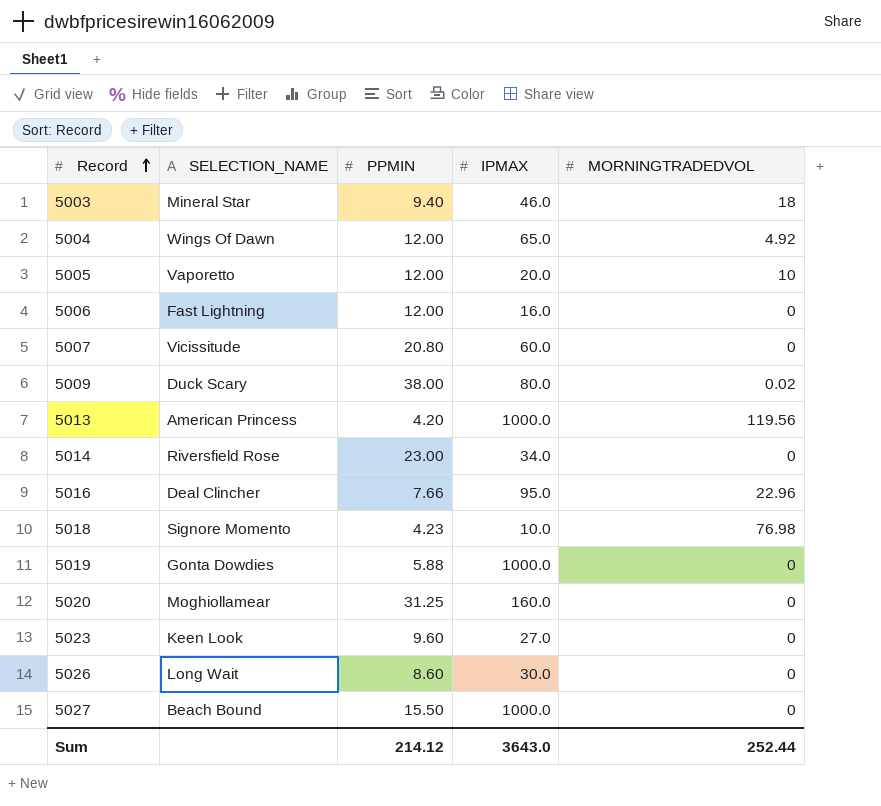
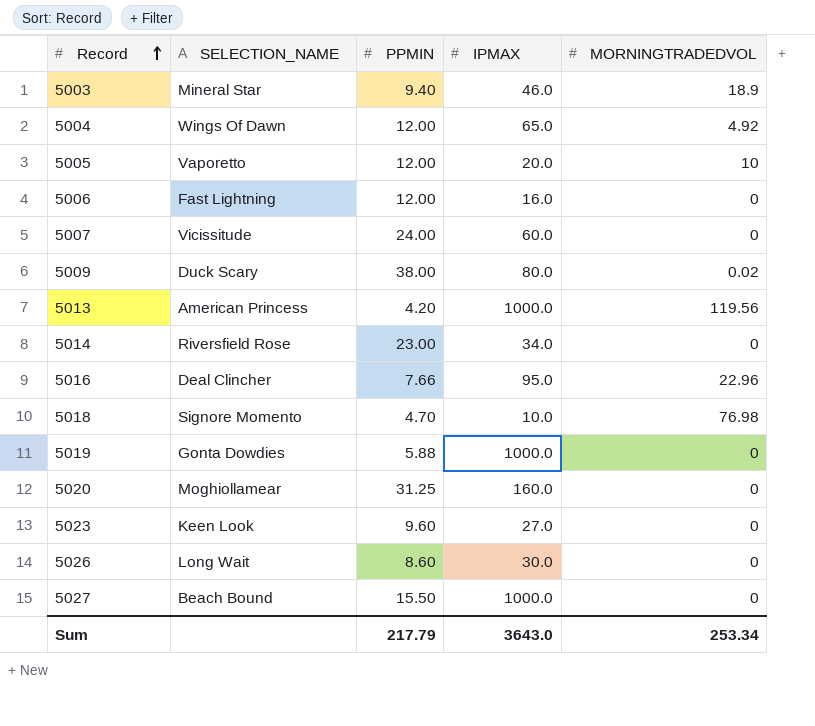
5003 | MORNINGTRADEDVOL: 18 -> 18.9
5007 | PPMIN: 20.80 -> 24.00
5018 | PPMIN: 4.23 -> 4.70
Sum | PPMIN: 214.12 -> 217.79
Sum | MORNINGTRADEDVOL: 252.44 -> 253.34

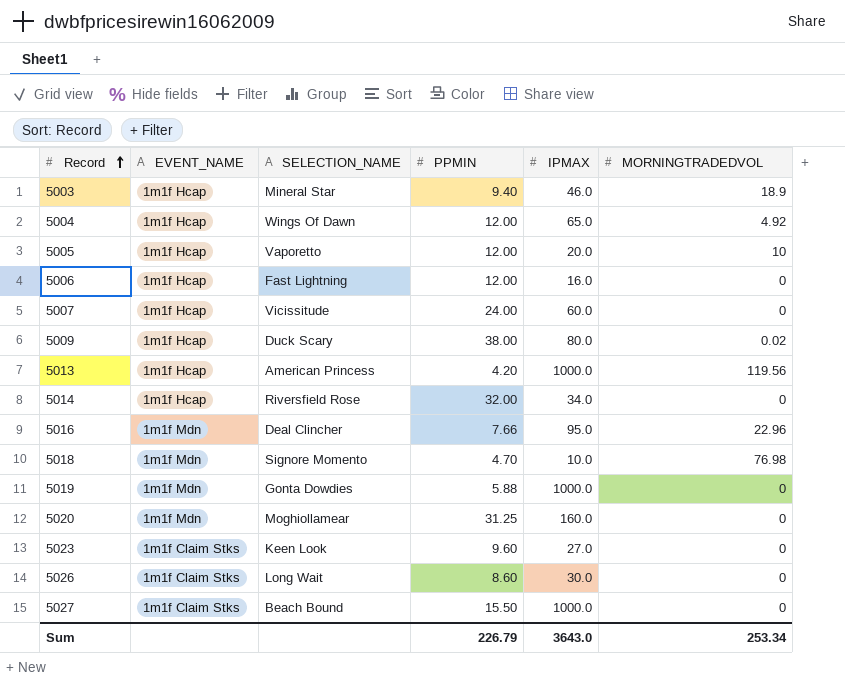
column EVENT_NAME | position: none -> 2
5014 | PPMIN: 23.00 -> 32.00
Sum | PPMIN: 217.79 -> 226.79

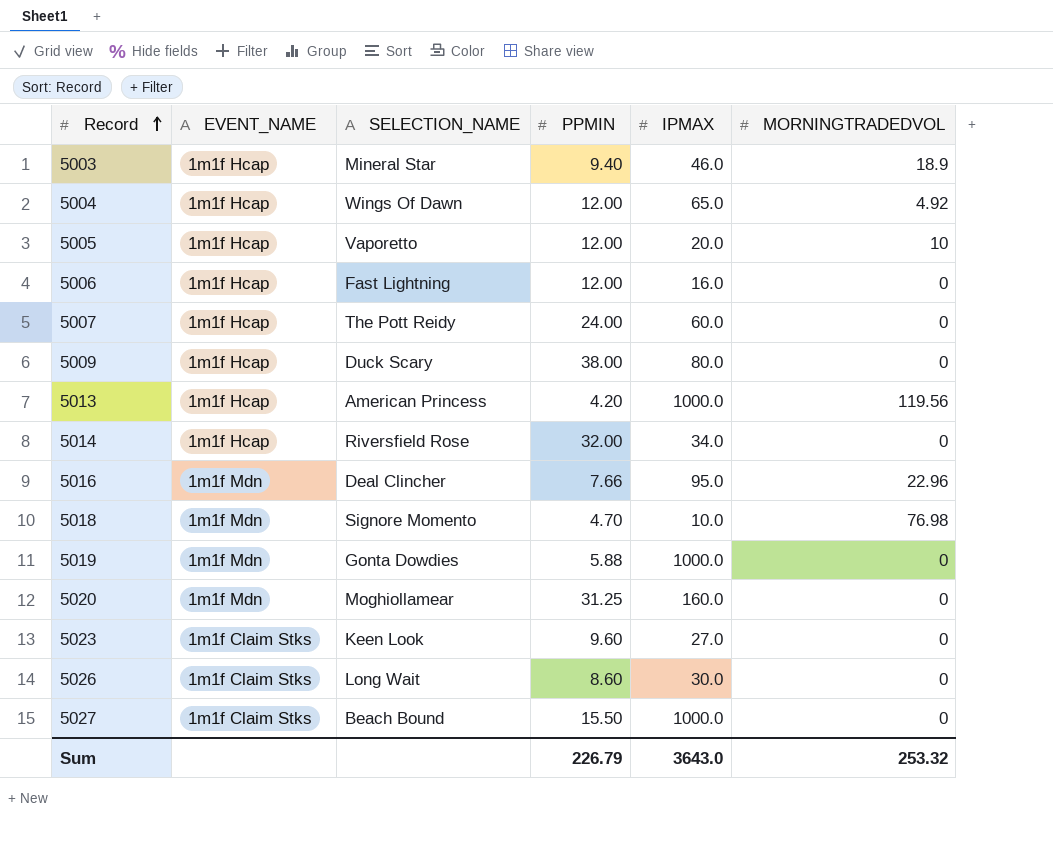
5007 | SELECTION_NAME: Vicissitude -> The Pott Reidy
5009 | MORNINGTRADEDVOL: 0.02 -> 0
Sum | MORNINGTRADEDVOL: 253.34 -> 253.32

